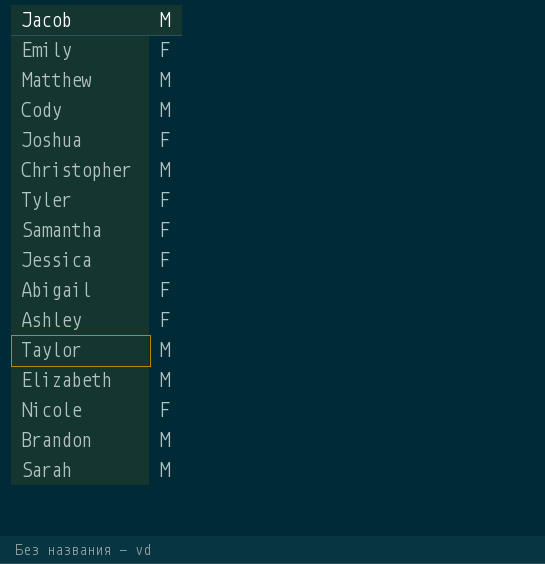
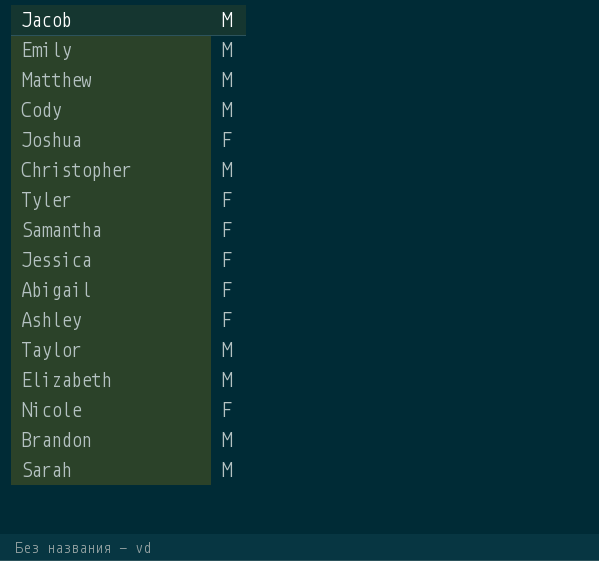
Emily | M: F -> M

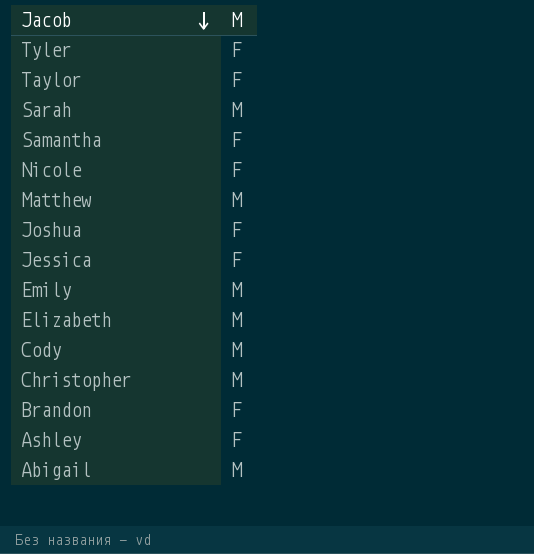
row order: none -> Jacob descending
Taylor | M: M -> F
Brandon | M: M -> F
Abigail | M: F -> M

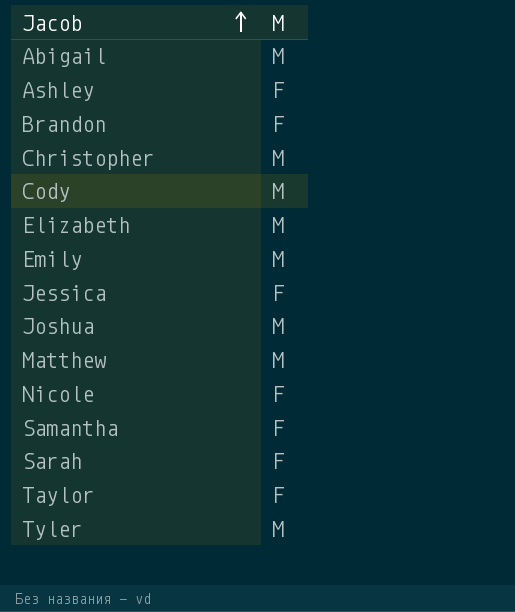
row order: Jacob descending -> Jacob ascending
Joshua | M: F -> M
Sarah | M: M -> F
Tyler | M: F -> M

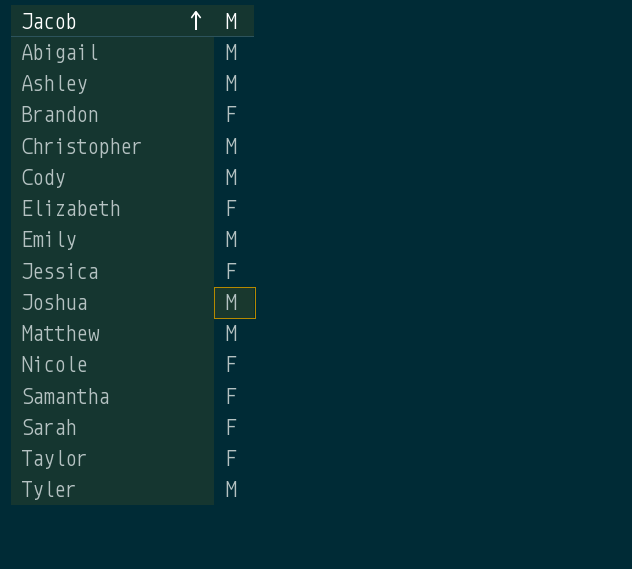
Ashley | M: F -> M
Elizabeth | M: M -> F

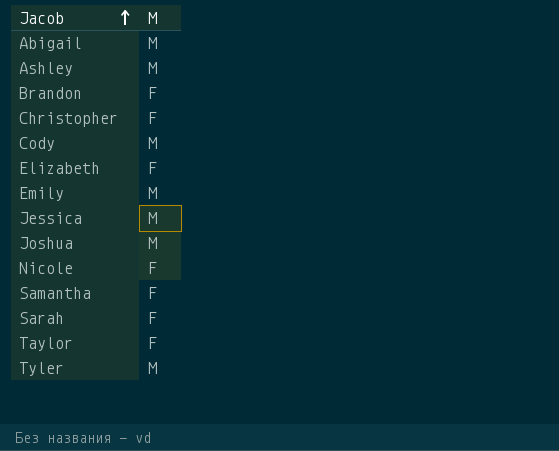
row Matthew: M -> none
Christopher | M: M -> F
Jessica | M: F -> M

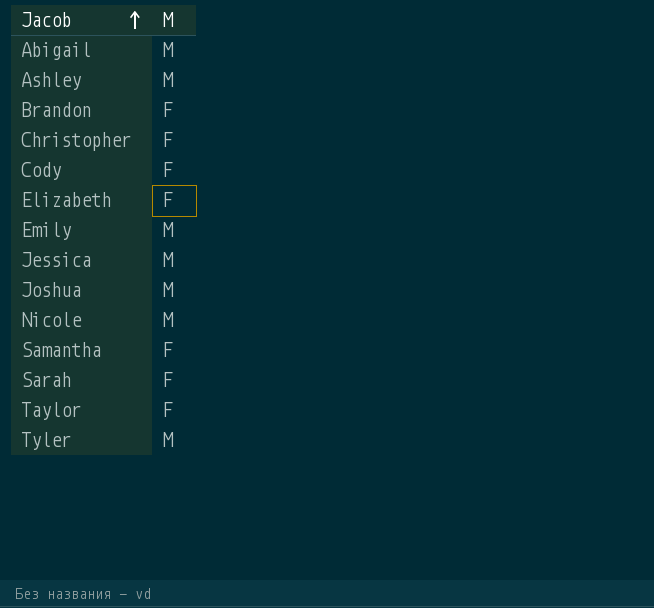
Cody | M: M -> F
Nicole | M: F -> M

